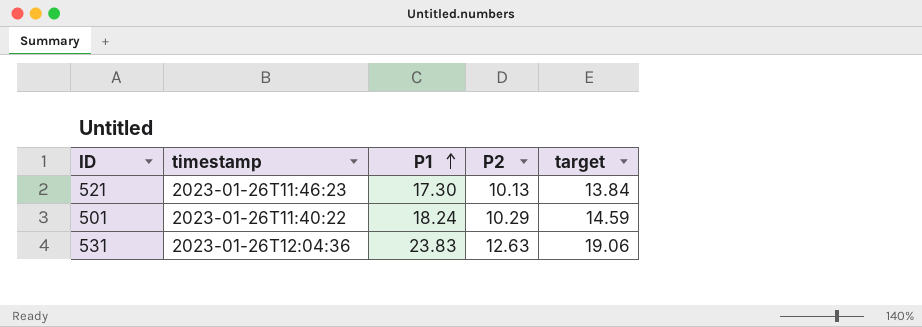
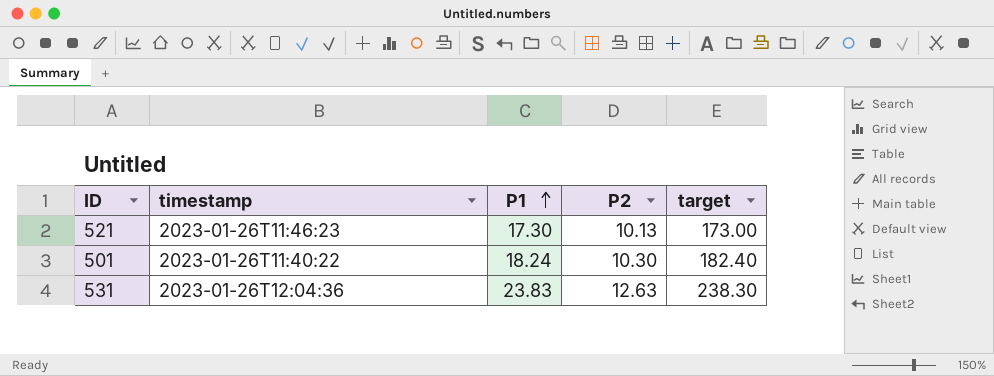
column target | formula: [P1] * 0.8 -> [P1] * 10
501 | P2: 10.29 -> 10.30

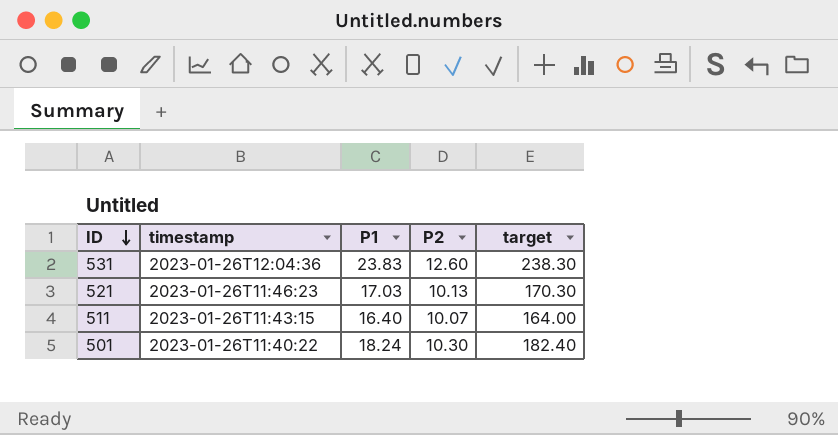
row order: P1 ascending -> ID descending
531 | P2: 12.63 -> 12.60
521 | P1: 17.30 -> 17.03
521 | target: 173.00 -> 170.30
row 511: none -> 2023-01-26T11:43:15 | 16.40 | 10.07 | 164.00

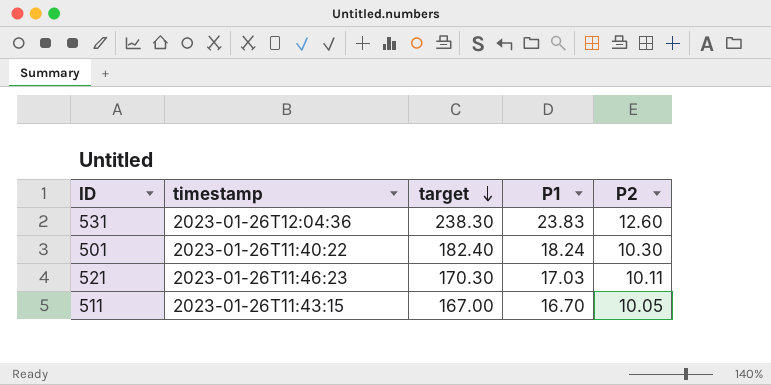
row order: ID descending -> target descending
column target | position: 5 -> 3
521 | P2: 10.13 -> 10.11
511 | target: 164.00 -> 167.00
511 | P1: 16.40 -> 16.70
511 | P2: 10.07 -> 10.05

